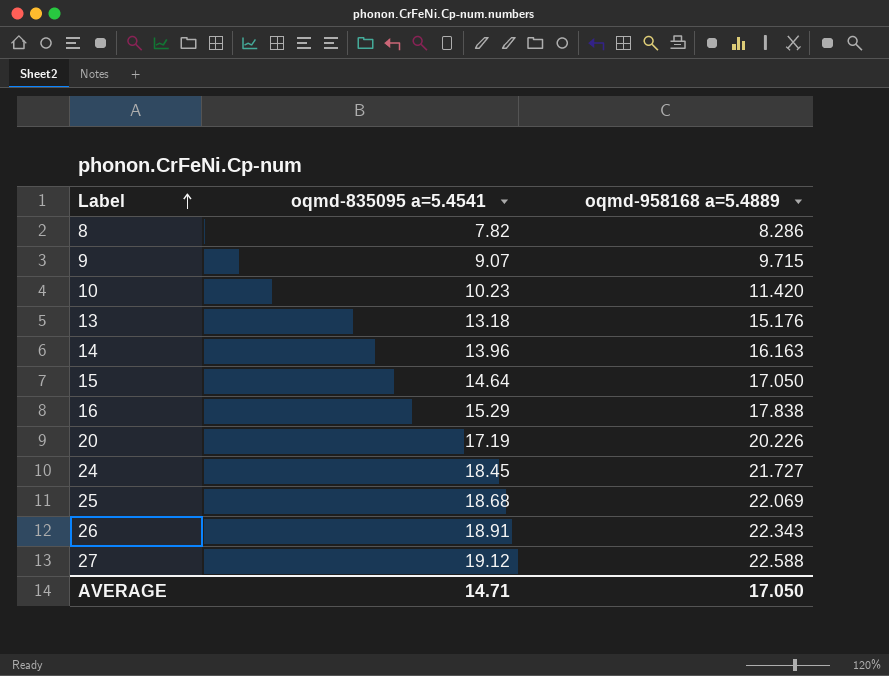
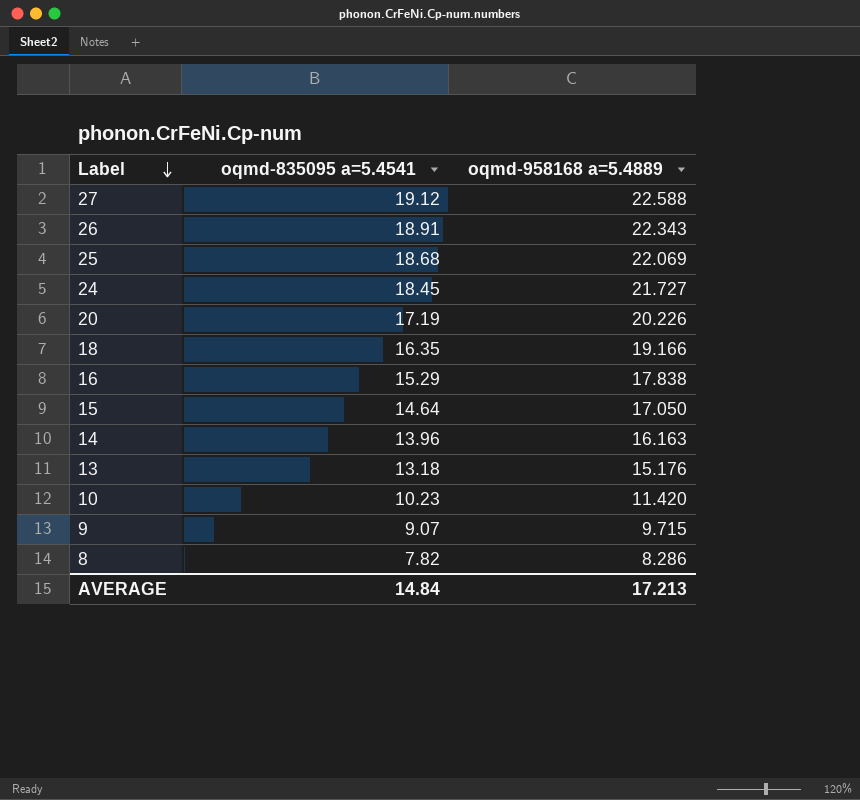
row order: Label ascending -> Label descending
row 18: none -> 16.35 | 19.166
AVERAGE | oqmd-835095 a=5.4541: 14.71 -> 14.84
AVERAGE | oqmd-958168 a=5.4889: 17.050 -> 17.213

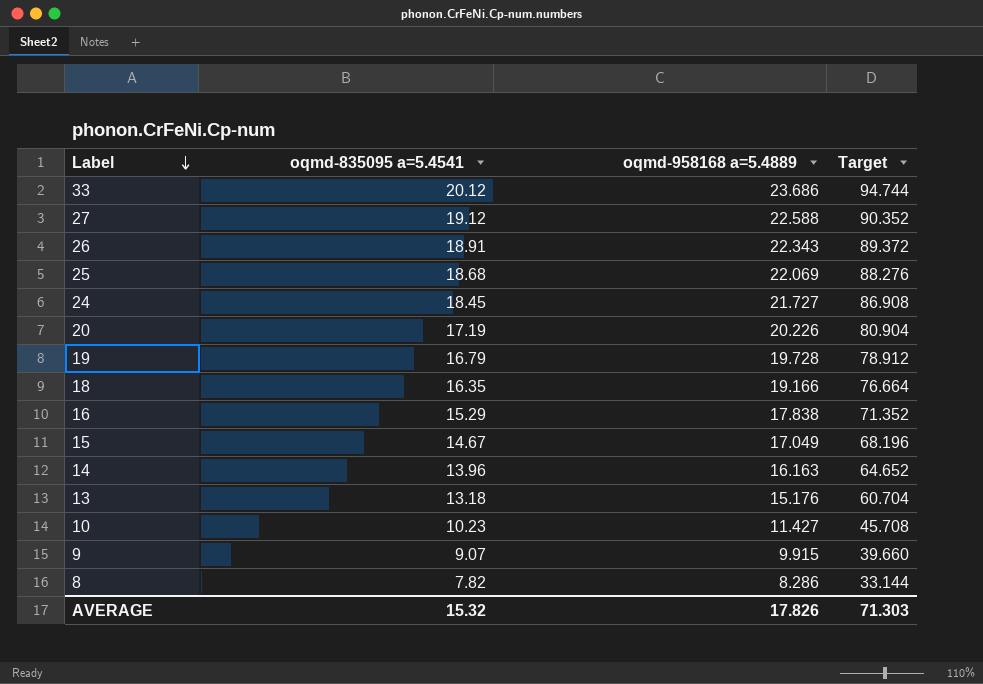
column Target | formula: none -> [oqmd-958168 a=5.4889] * 4
row 33: none -> 20.12 | 23.686 | 94.744
row 19: none -> 16.79 | 19.728 | 78.912
15 | oqmd-835095 a=5.4541: 14.64 -> 14.67
15 | oqmd-958168 a=5.4889: 17.050 -> 17.049
10 | oqmd-958168 a=5.4889: 11.420 -> 11.427
9 | oqmd-958168 a=5.4889: 9.715 -> 9.915
AVERAGE | oqmd-835095 a=5.4541: 14.84 -> 15.32
AVERAGE | oqmd-958168 a=5.4889: 17.213 -> 17.826

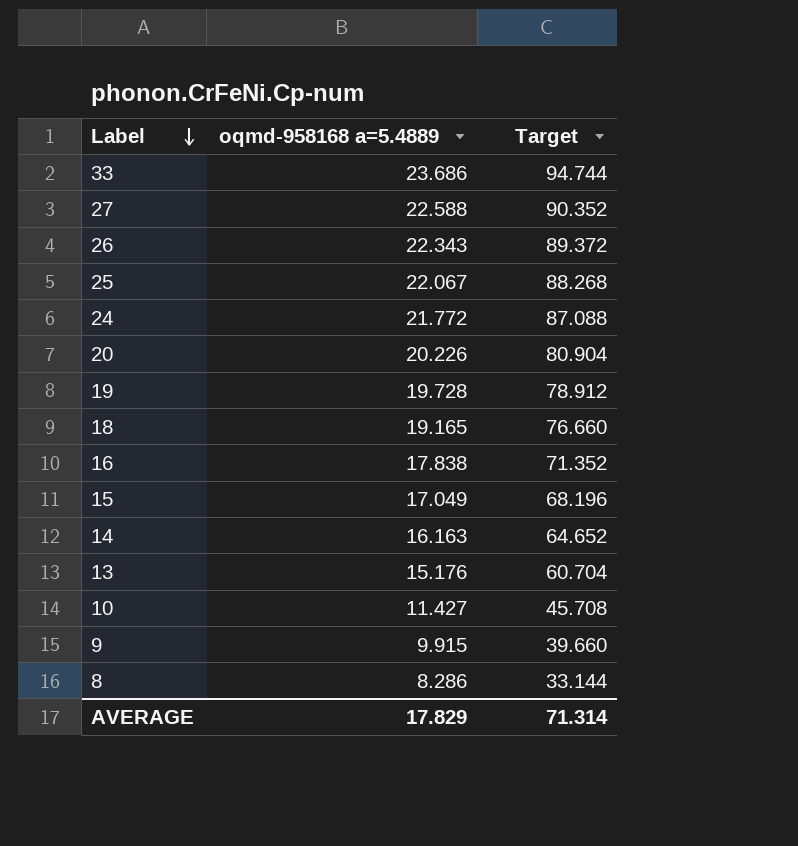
column oqmd-835095 a=5.4541 | position: 2 -> none
25 | oqmd-958168 a=5.4889: 22.069 -> 22.067
25 | Target: 88.276 -> 88.268
24 | oqmd-958168 a=5.4889: 21.727 -> 21.772
24 | Target: 86.908 -> 87.088
18 | oqmd-958168 a=5.4889: 19.166 -> 19.165
18 | Target: 76.664 -> 76.660
AVERAGE | oqmd-958168 a=5.4889: 17.826 -> 17.829
AVERAGE | Target: 71.303 -> 71.314

